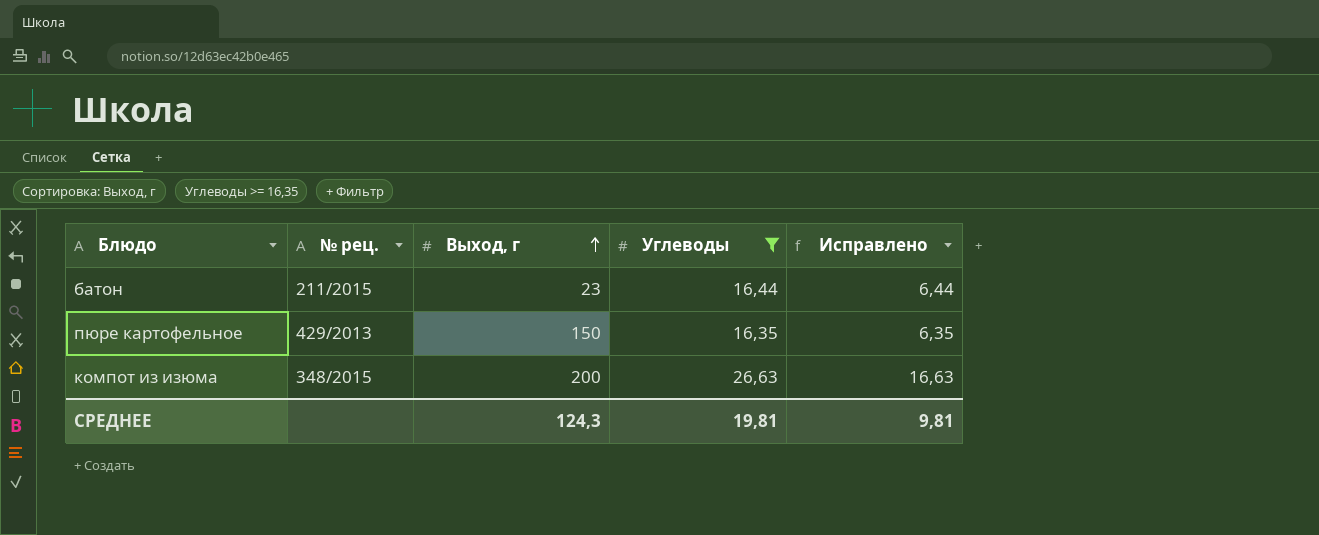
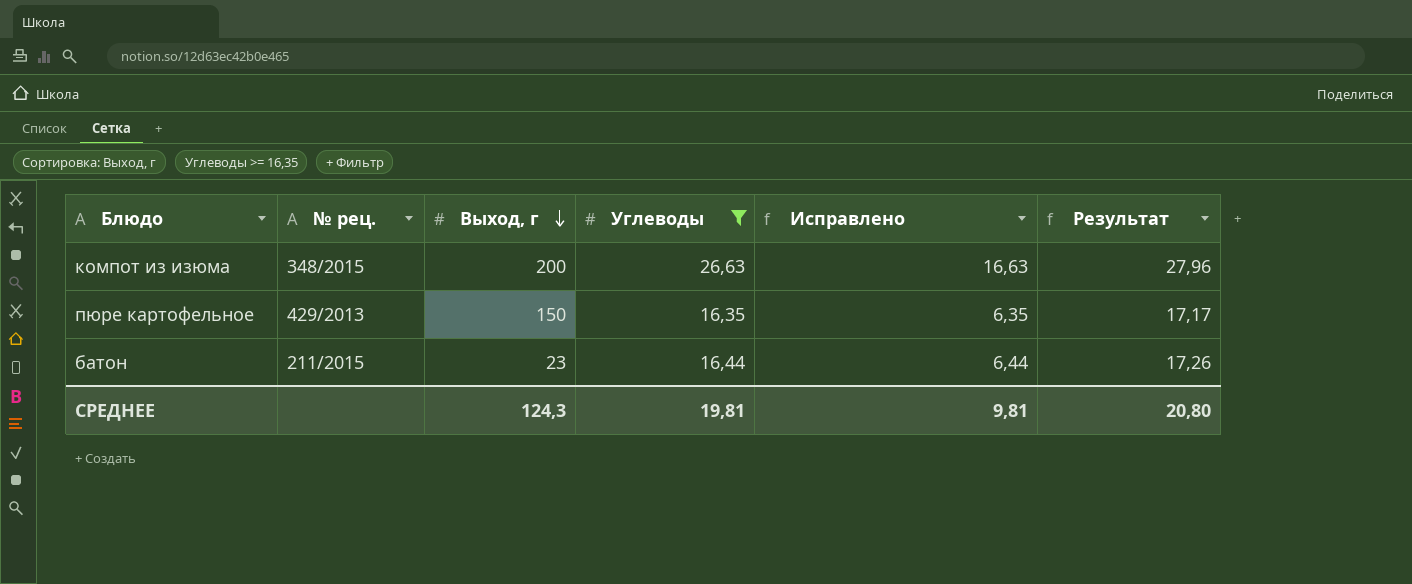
row order: Выход, г ascending -> Выход, г descending
column Результат | formula: none -> [Углеводы] * 1,05

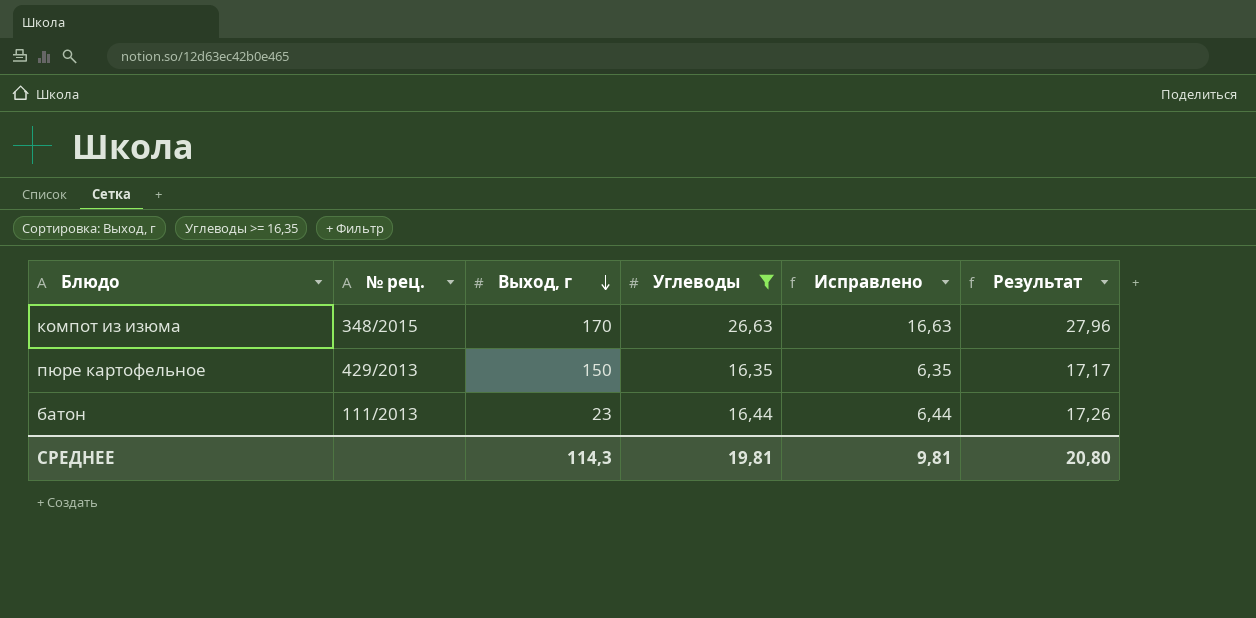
компот из изюма | Выход, г: 200 -> 170
батон | № рец.: 211/2015 -> 111/2013
СРЕДНЕЕ | Выход, г: 124,3 -> 114,3

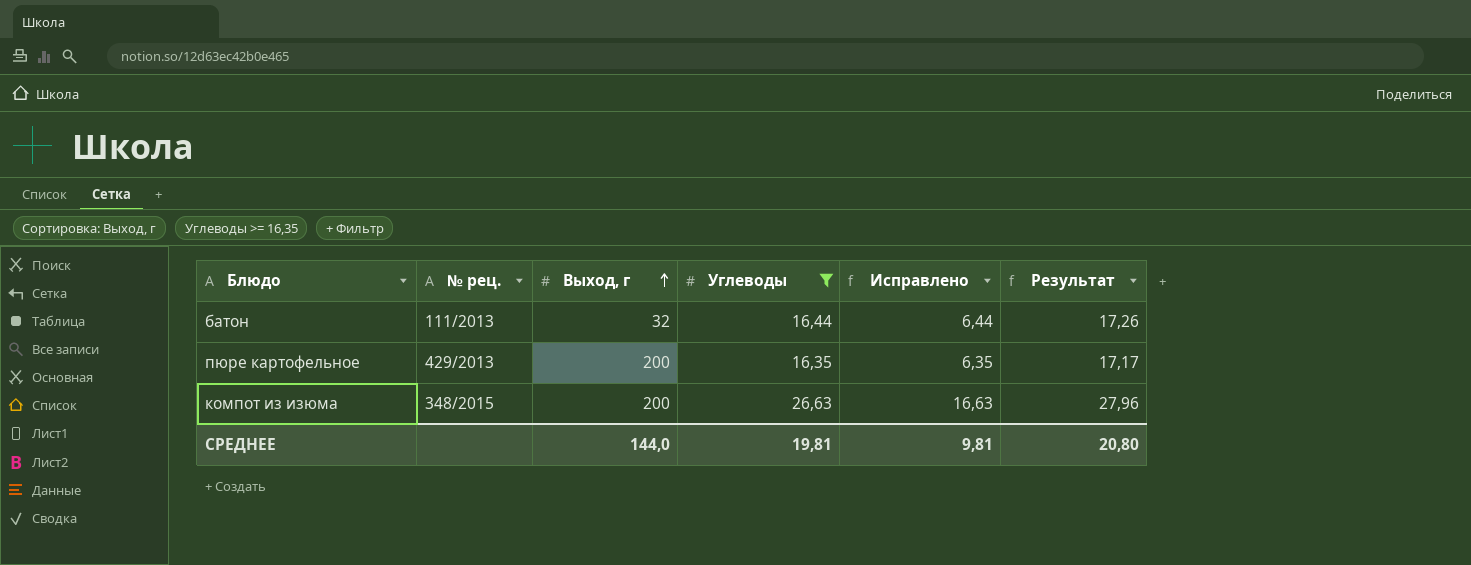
row order: Выход, г descending -> Выход, г ascending
батон | Выход, г: 23 -> 32
пюре картофельное | Выход, г: 150 -> 200
компот из изюма | Выход, г: 170 -> 200
СРЕДНЕЕ | Выход, г: 114,3 -> 144,0

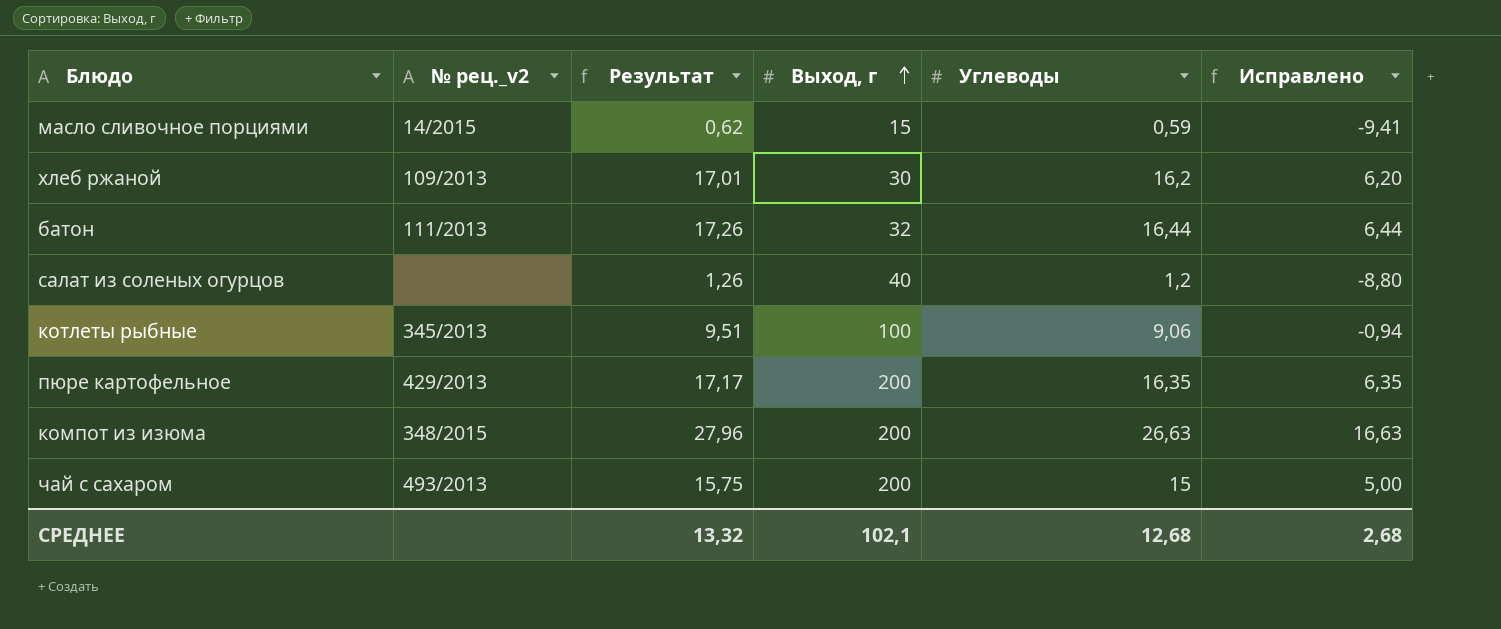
filter: Углеводы >= 16,35 -> none
column name: № рец. -> № рец._v2
column Результат | position: 6 -> 3
СРЕДНЕЕ | Результат: 20,80 -> 13,32
СРЕДНЕЕ | Выход, г: 144,0 -> 102,1
СРЕДНЕЕ | Углеводы: 19,81 -> 12,68
СРЕДНЕЕ | Исправлено: 9,81 -> 2,68

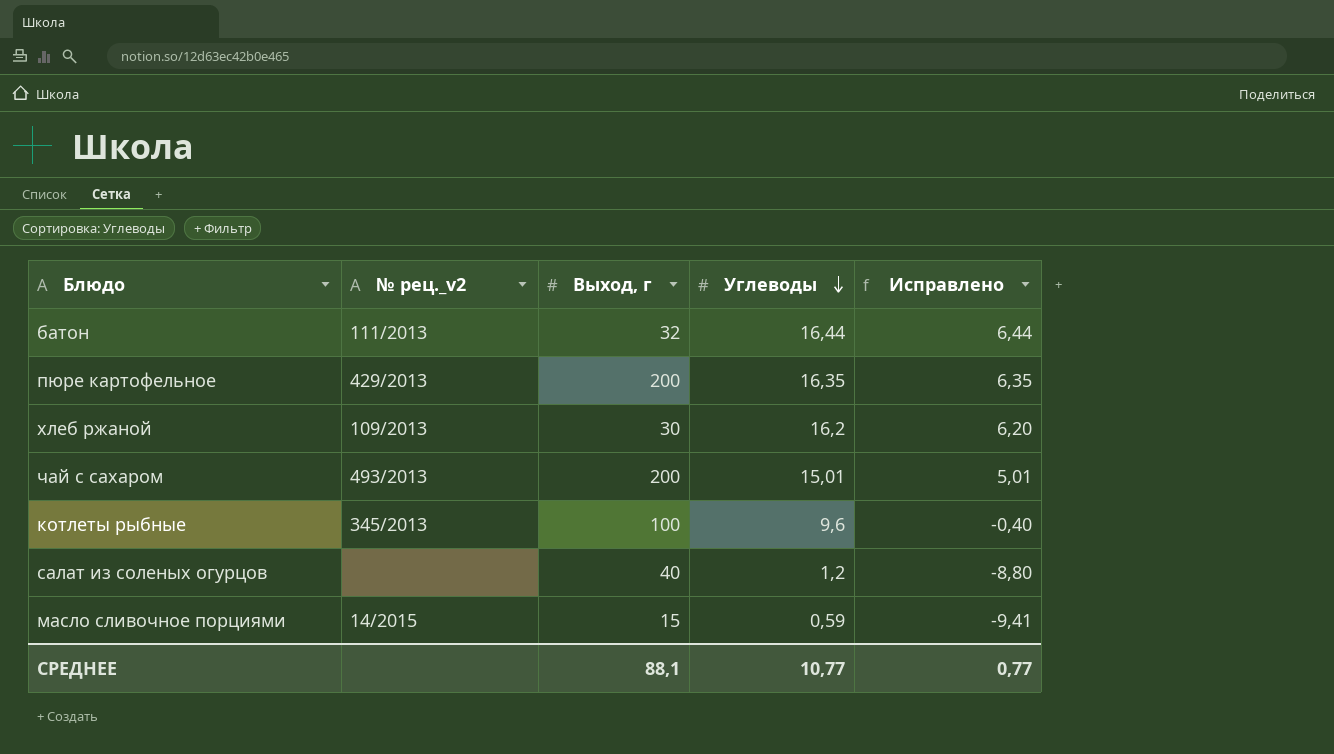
row order: Выход, г ascending -> Углеводы descending
column Результат | formula: [Углеводы] * 1,05 -> none
row компот из изюма: 348/2015 | 27,96 | 200 | 26,63 | 16,63 -> none
чай с сахаром | Углеводы: 15 -> 15,01
чай с сахаром | Исправлено: 5,00 -> 5,01
котлеты рыбные | Углеводы: 9,06 -> 9,6
котлеты рыбные | Исправлено: -0,94 -> -0,40
СРЕДНЕЕ | Выход, г: 102,1 -> 88,1
СРЕДНЕЕ | Углеводы: 12,68 -> 10,77
СРЕДНЕЕ | Исправлено: 2,68 -> 0,77

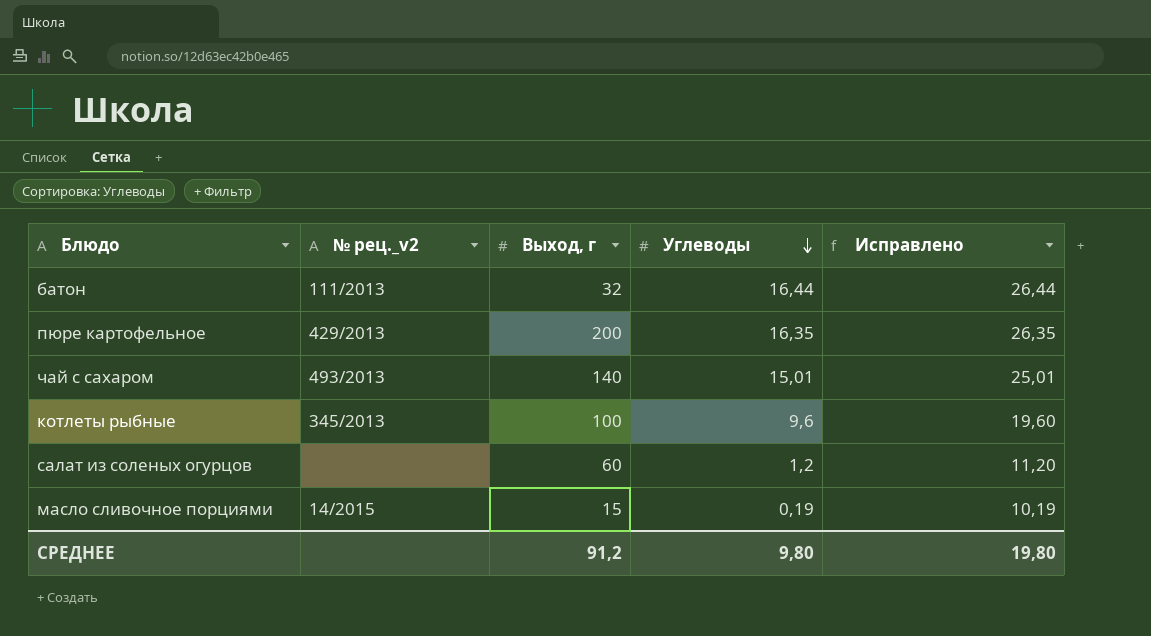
column Исправлено | formula: [Углеводы] - 10 -> [Углеводы] + 10
row хлеб ржаной: 109/2013 | 30 | 16,2 | 6,20 -> none
чай с сахаром | Выход, г: 200 -> 140
салат из соленых огурцов | Выход, г: 40 -> 60
масло сливочное порциями | Углеводы: 0,59 -> 0,19
СРЕДНЕЕ | Выход, г: 88,1 -> 91,2
СРЕДНЕЕ | Углеводы: 10,77 -> 9,80
СРЕДНЕЕ | Исправлено: 0,77 -> 19,80

